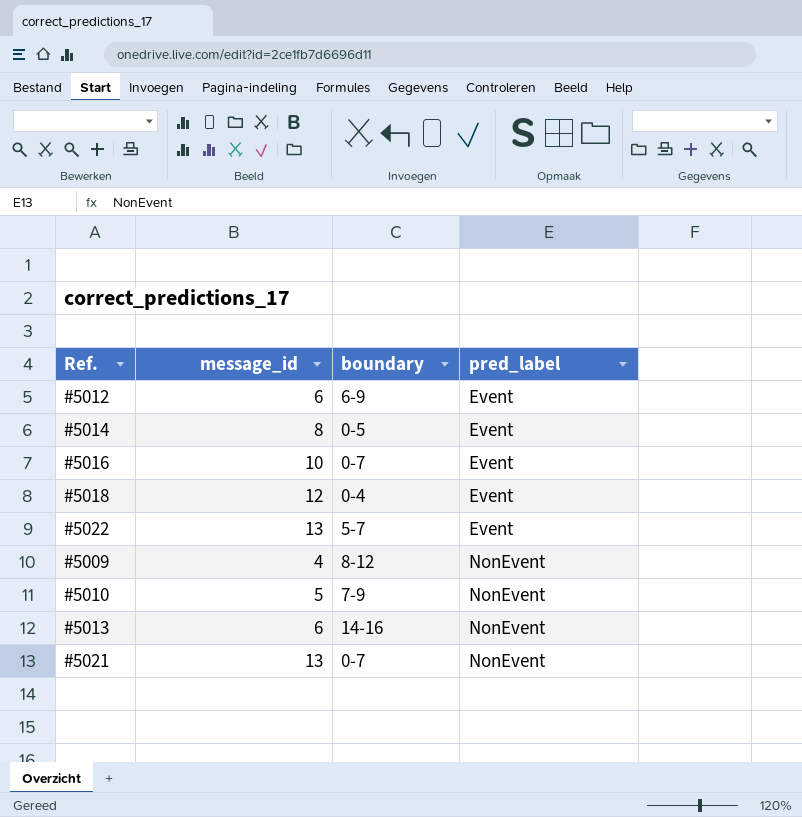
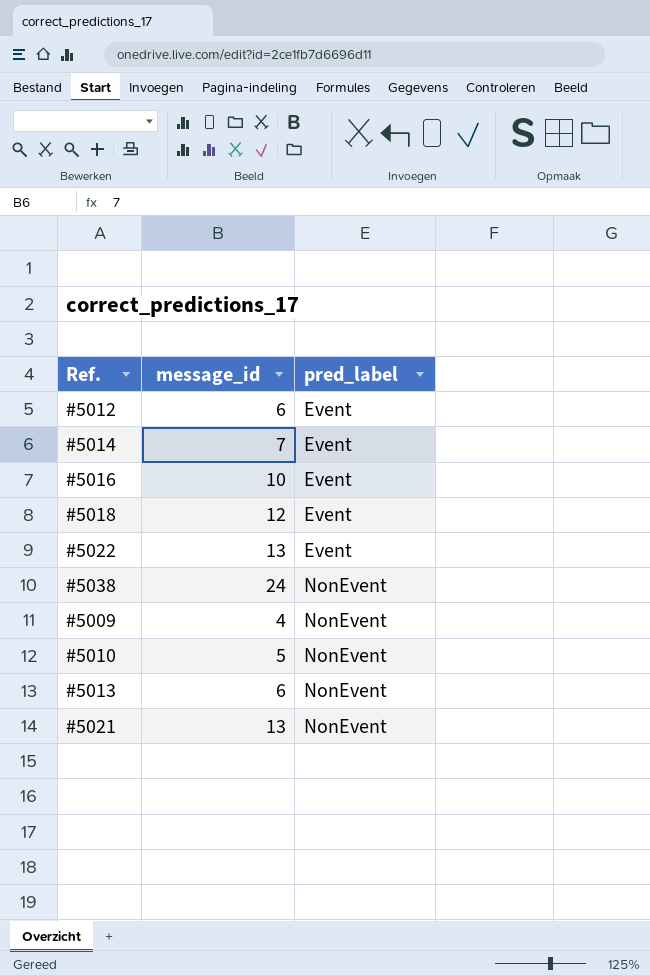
column boundary | position: 3 -> none
#5014 | message_id: 8 -> 7
row #5038: none -> 24 | NonEvent

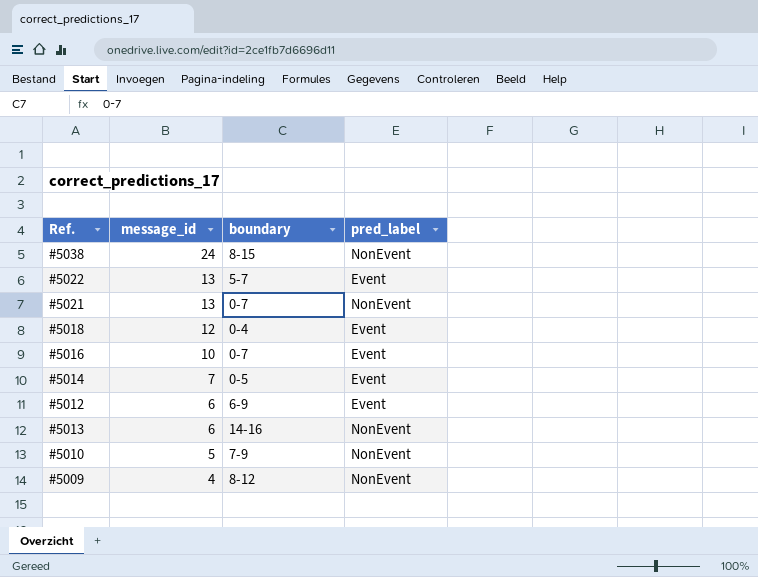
row order: pred_label ascending -> message_id descending
column boundary | position: none -> 3

